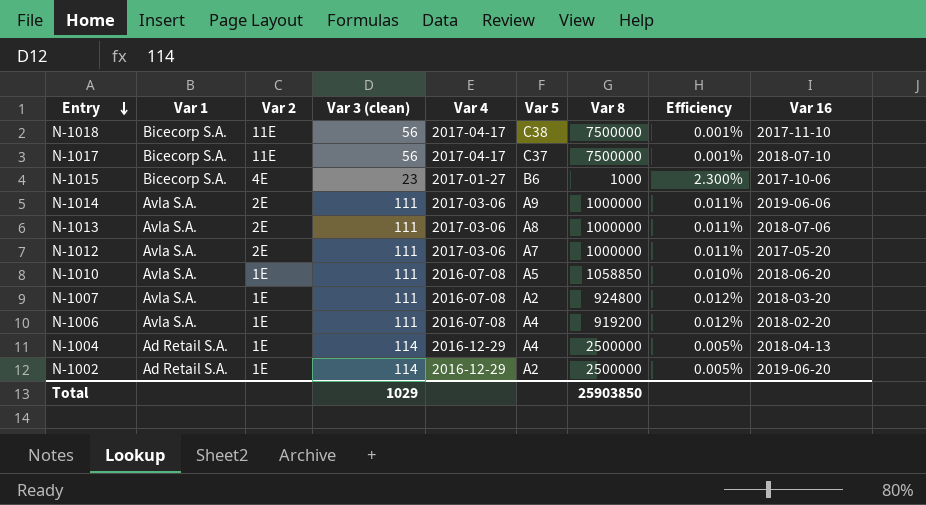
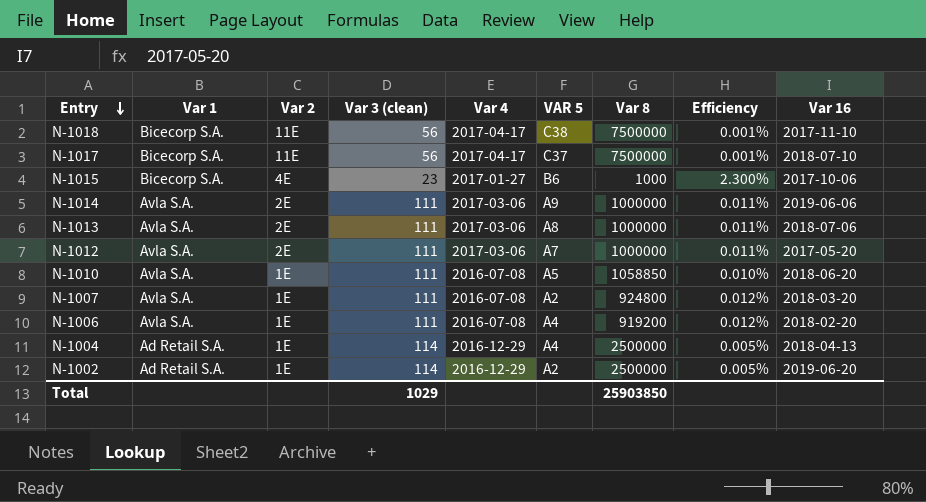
column name: Var 5 -> VAR 5

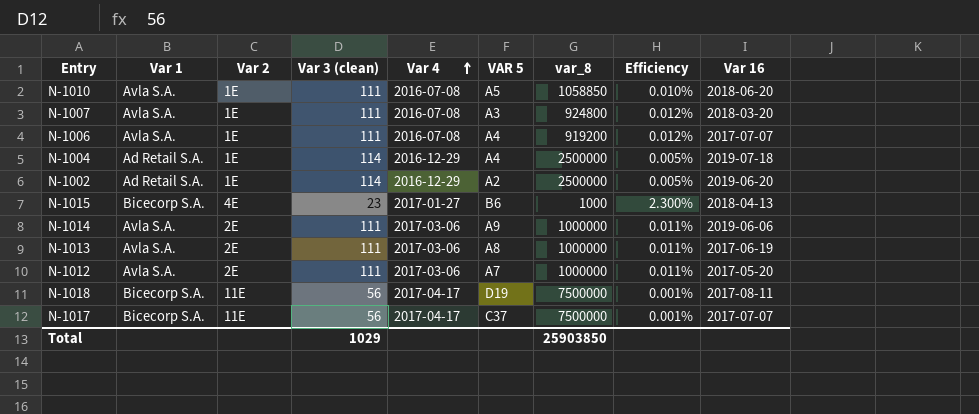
row order: Entry descending -> Var 4 ascending
column name: Var 8 -> var_8
N-1007 | VAR 5: A2 -> A3
N-1006 | Var 16: 2018-02-20 -> 2017-07-07
N-1004 | Var 16: 2018-04-13 -> 2019-07-18
N-1015 | Var 16: 2017-10-06 -> 2018-04-13
N-1013 | Var 16: 2018-07-06 -> 2017-06-19
N-1018 | VAR 5: C38 -> D19
N-1018 | Var 16: 2017-11-10 -> 2017-08-11
N-1017 | Var 16: 2018-07-10 -> 2017-07-07

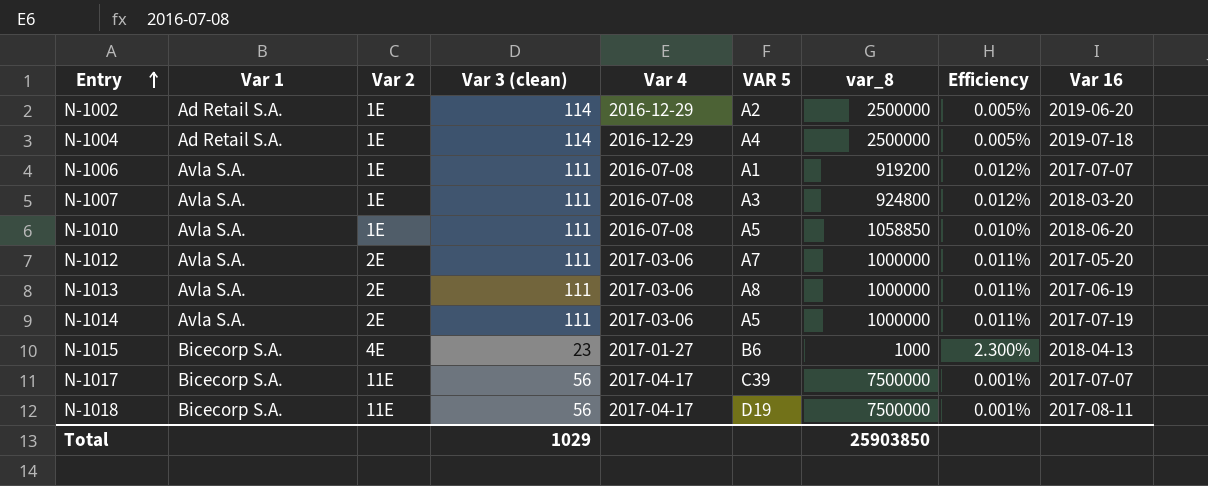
row order: Var 4 ascending -> Entry ascending
N-1006 | VAR 5: A4 -> A1
N-1014 | VAR 5: A9 -> A5
N-1014 | Var 16: 2019-06-06 -> 2017-07-19
N-1017 | VAR 5: C37 -> C39

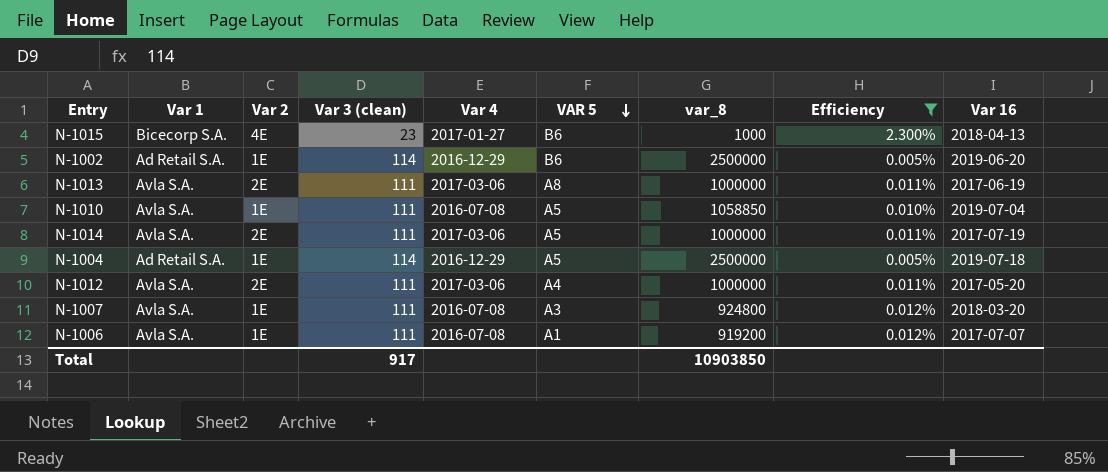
filter: none -> Efficiency != 0.001%
row order: Entry ascending -> VAR 5 descending
N-1002 | VAR 5: A2 -> B6
N-1010 | Var 16: 2018-06-20 -> 2019-07-04
N-1004 | VAR 5: A4 -> A5
N-1012 | VAR 5: A7 -> A4
Total | Var 3 (clean): 1029 -> 917
Total | var_8: 25903850 -> 10903850

